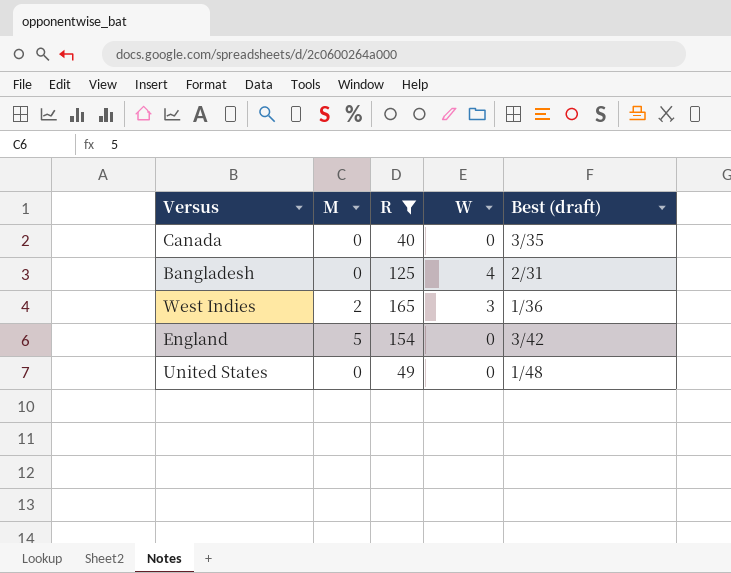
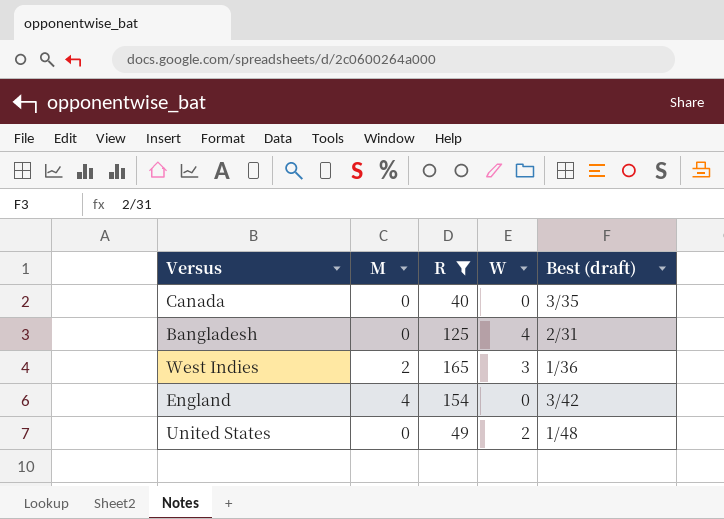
England | M: 5 -> 4
United States | W: 0 -> 2

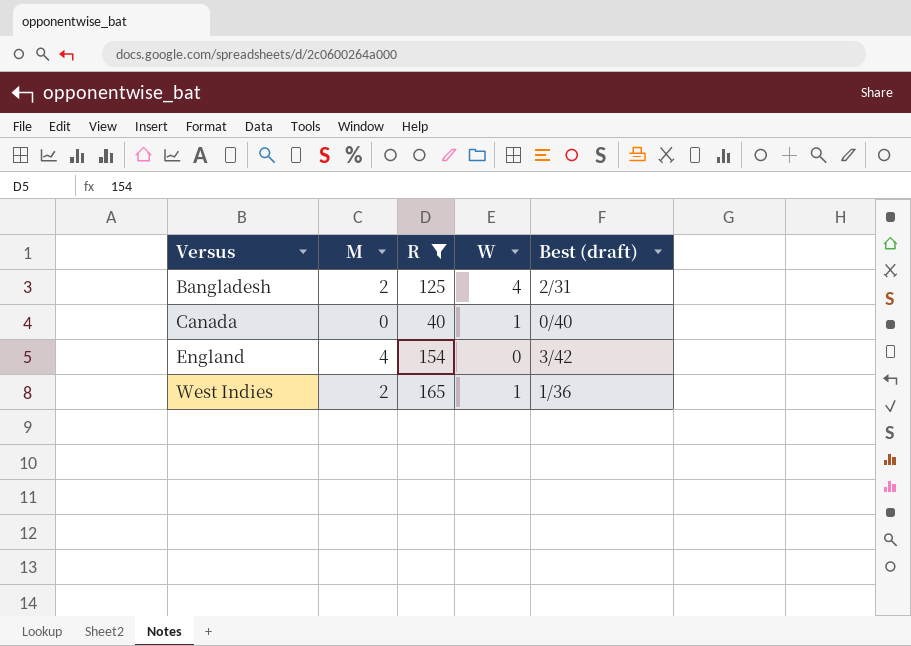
row order: none -> Versus ascending
row United States: 0 | 49 | 2 | 1/48 -> none
Bangladesh | M: 0 -> 2
Canada | W: 0 -> 1
Canada | Best (draft): 3/35 -> 0/40
West Indies | W: 3 -> 1

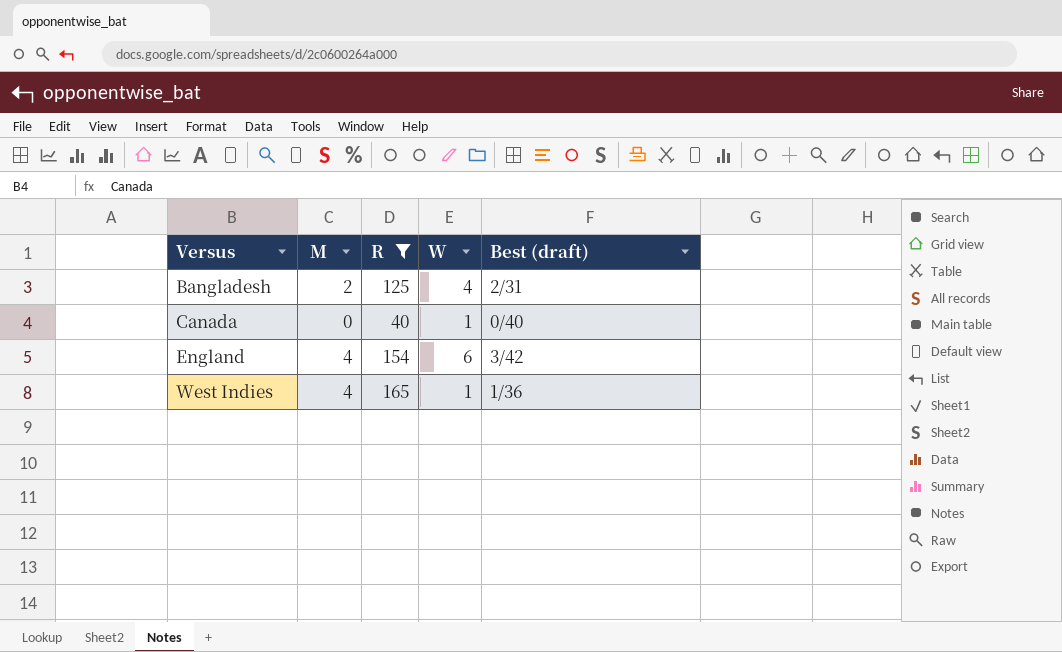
England | W: 0 -> 6
West Indies | M: 2 -> 4

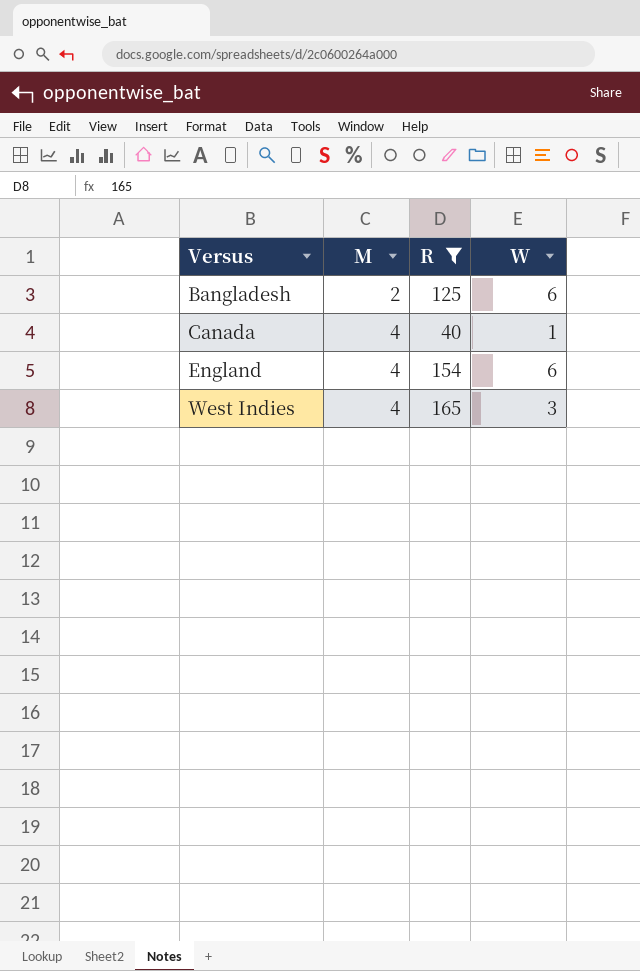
column Best (draft) | position: 5 -> none
Bangladesh | W: 4 -> 6
Canada | M: 0 -> 4
West Indies | W: 1 -> 3

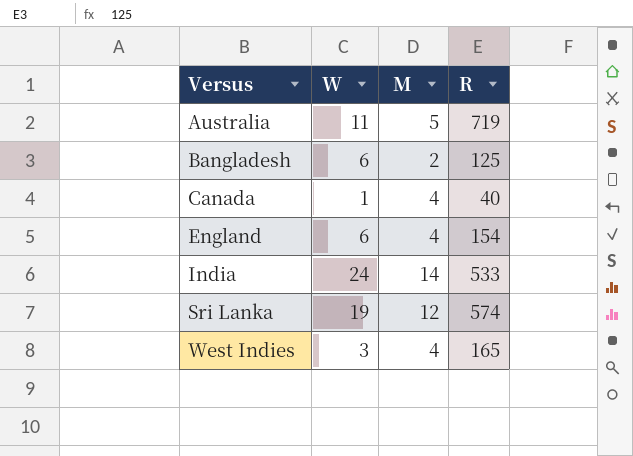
filter: R <= 165 -> none
column W | position: 4 -> 2

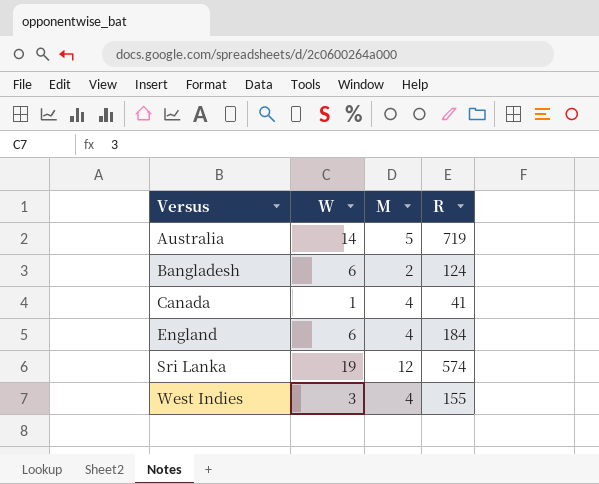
row India: 24 | 14 | 533 -> none
Australia | W: 11 -> 14
Bangladesh | R: 125 -> 124
Canada | R: 40 -> 41
England | R: 154 -> 184
West Indies | R: 165 -> 155

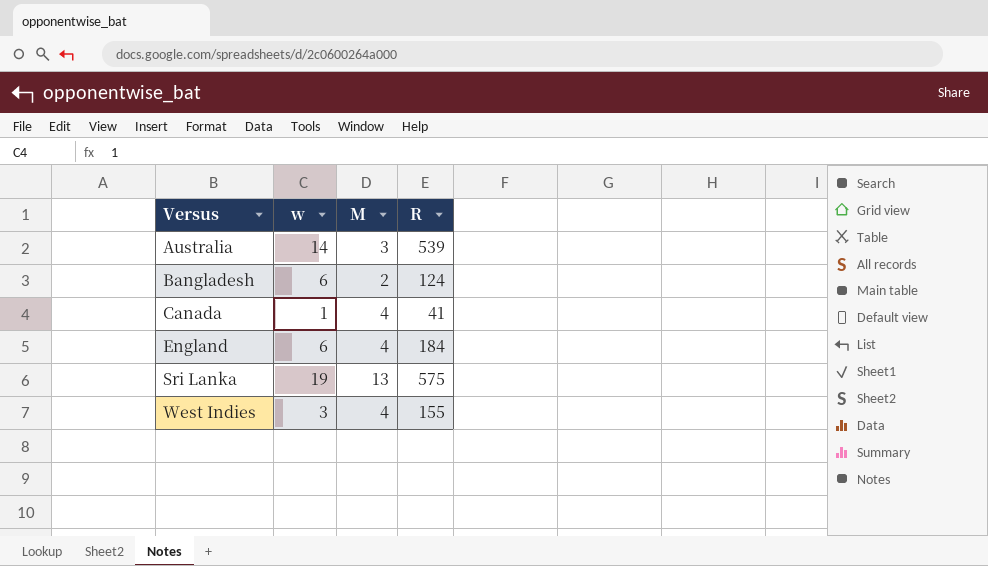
column name: W -> w
Australia | M: 5 -> 3
Australia | R: 719 -> 539
Sri Lanka | M: 12 -> 13
Sri Lanka | R: 574 -> 575

